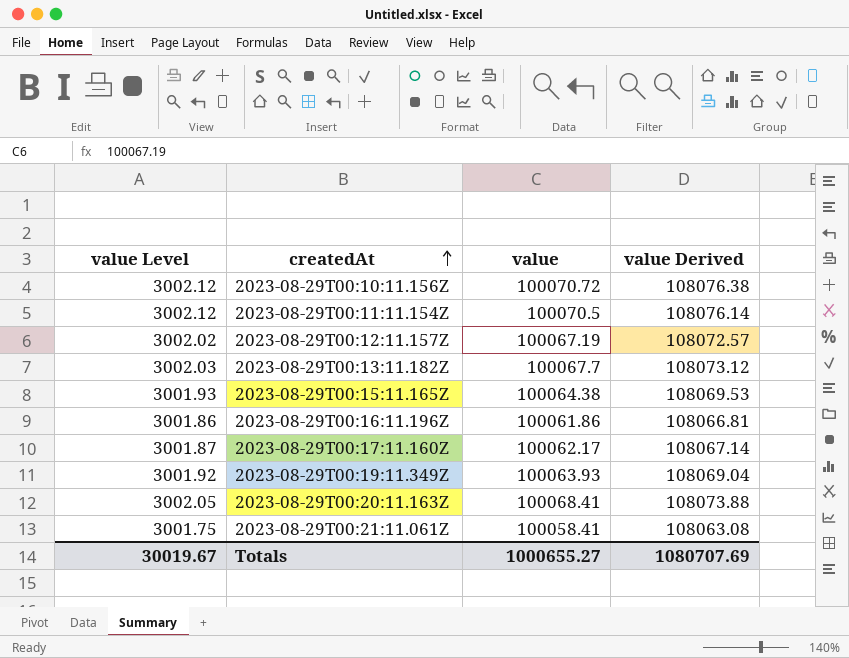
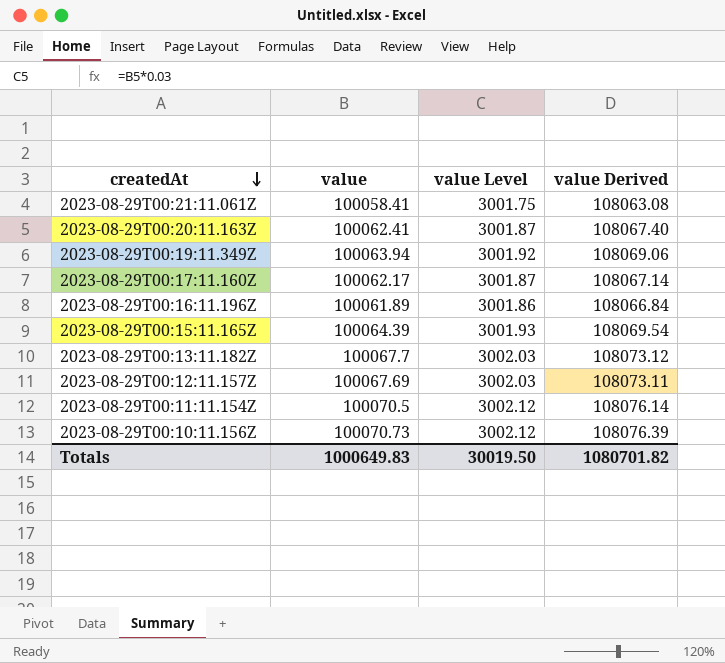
row order: createdAt ascending -> createdAt descending
column value Level | position: 1 -> 3
2023-08-29T00:20:11.163Z | value: 100068.41 -> 100062.41
2023-08-29T00:20:11.163Z | value Level: 3002.05 -> 3001.87
2023-08-29T00:20:11.163Z | value Derived: 108073.88 -> 108067.40
2023-08-29T00:19:11.349Z | value: 100063.93 -> 100063.94
2023-08-29T00:19:11.349Z | value Derived: 108069.04 -> 108069.06
2023-08-29T00:16:11.196Z | value: 100061.86 -> 100061.89
2023-08-29T00:16:11.196Z | value Derived: 108066.81 -> 108066.84
2023-08-29T00:15:11.165Z | value: 100064.38 -> 100064.39
2023-08-29T00:15:11.165Z | value Derived: 108069.53 -> 108069.54
2023-08-29T00:12:11.157Z | value: 100067.19 -> 100067.69
2023-08-29T00:12:11.157Z | value Level: 3002.02 -> 3002.03
2023-08-29T00:12:11.157Z | value Derived: 108072.57 -> 108073.11
2023-08-29T00:10:11.156Z | value: 100070.72 -> 100070.73
2023-08-29T00:10:11.156Z | value Derived: 108076.38 -> 108076.39
Totals | value: 1000655.27 -> 1000649.83
Totals | value Level: 30019.67 -> 30019.50
Totals | value Derived: 1080707.69 -> 1080701.82

